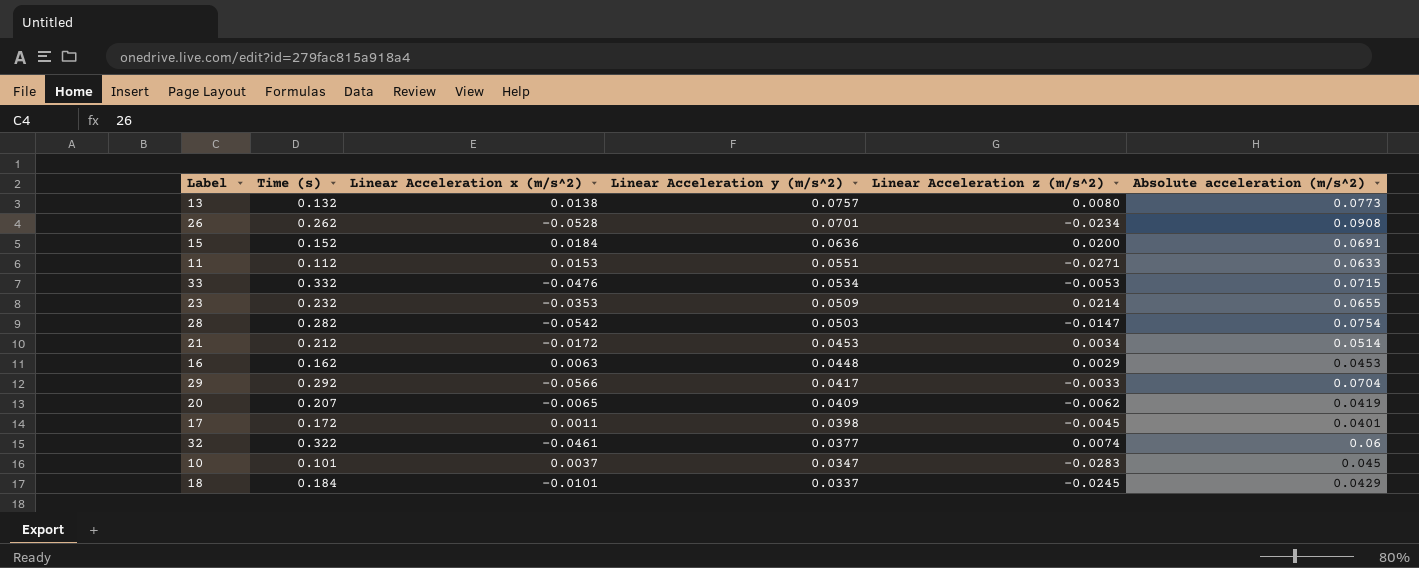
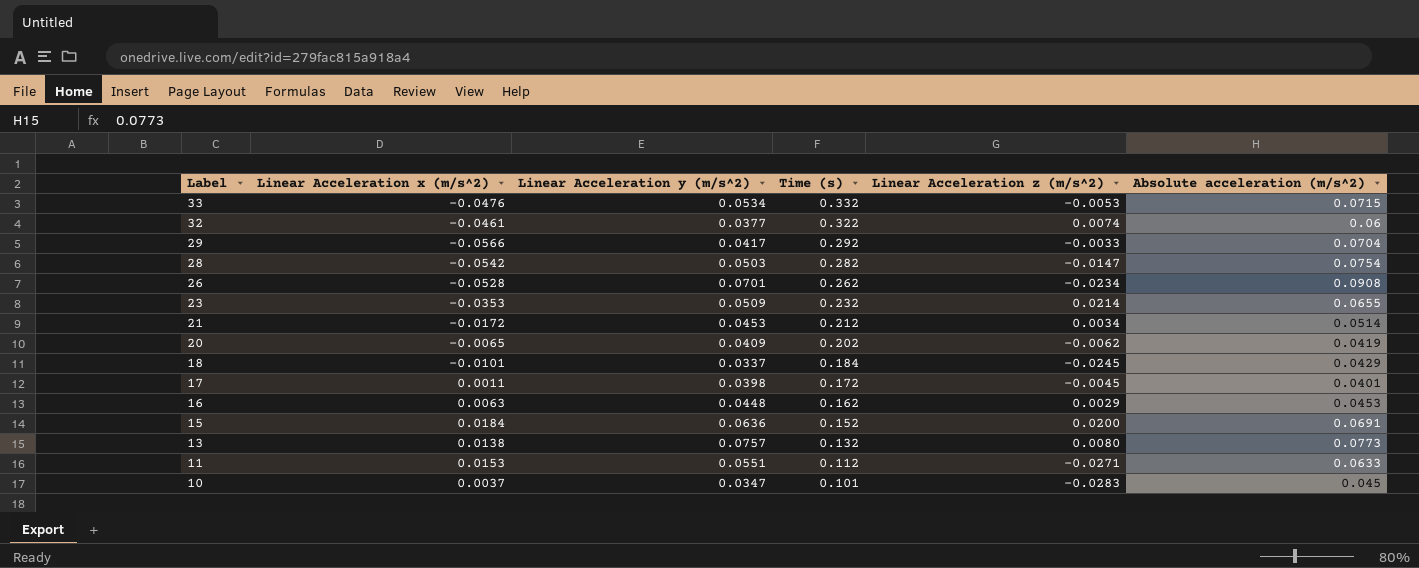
row order: Linear Acceleration y (m/s^2) descending -> Label descending
column Time (s) | position: 2 -> 4
20 | Time (s): 0.207 -> 0.202

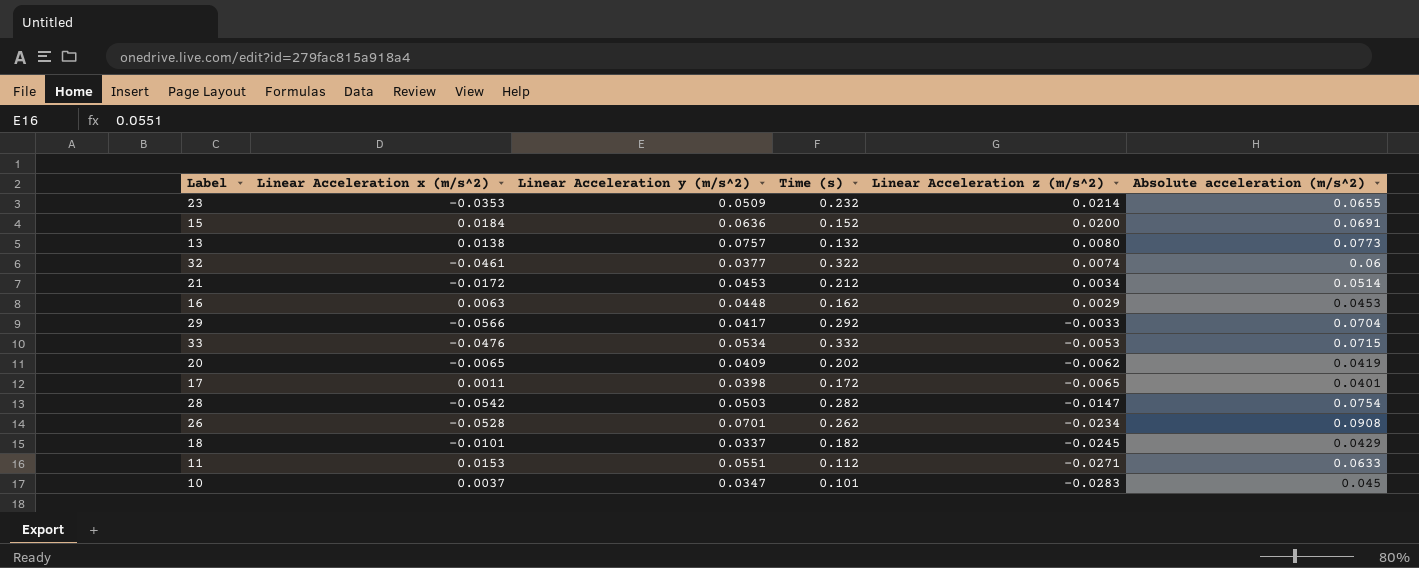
row order: Label descending -> Linear Acceleration z (m/s^2) descending
17 | Linear Acceleration z (m/s^2): -0.0045 -> -0.0065
18 | Time (s): 0.184 -> 0.182

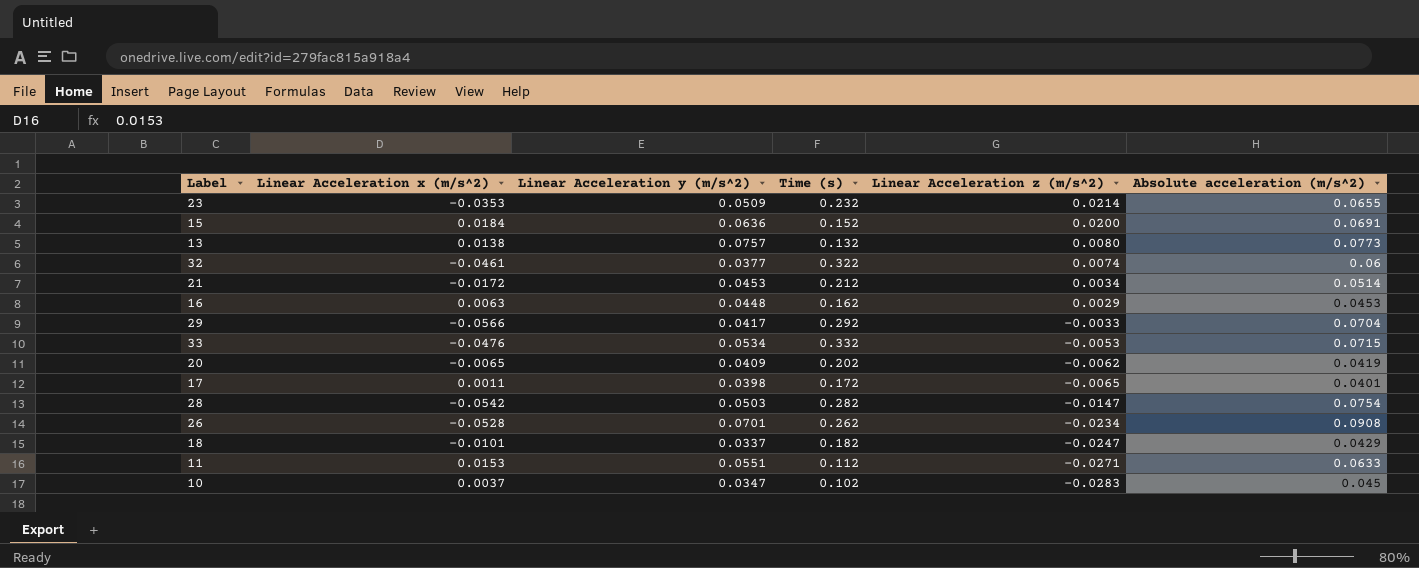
18 | Linear Acceleration z (m/s^2): -0.0245 -> -0.0247
10 | Time (s): 0.101 -> 0.102

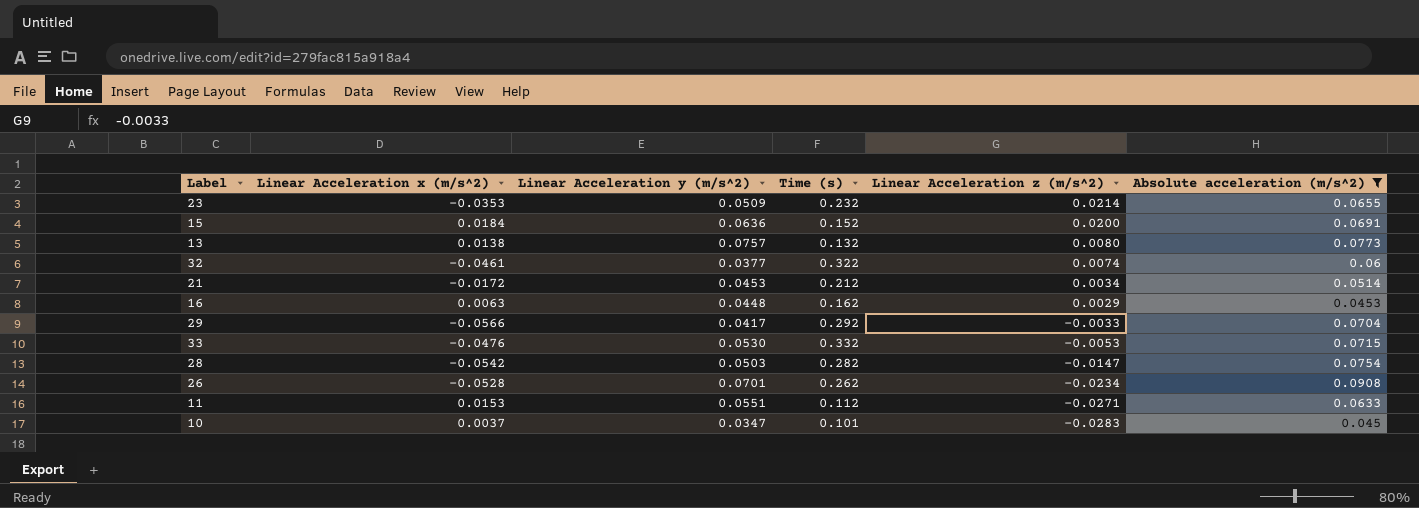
filter: none -> Absolute acceleration (m/s^2) >= 0.045
33 | Linear Acceleration y (m/s^2): 0.0534 -> 0.0530
10 | Time (s): 0.102 -> 0.101

